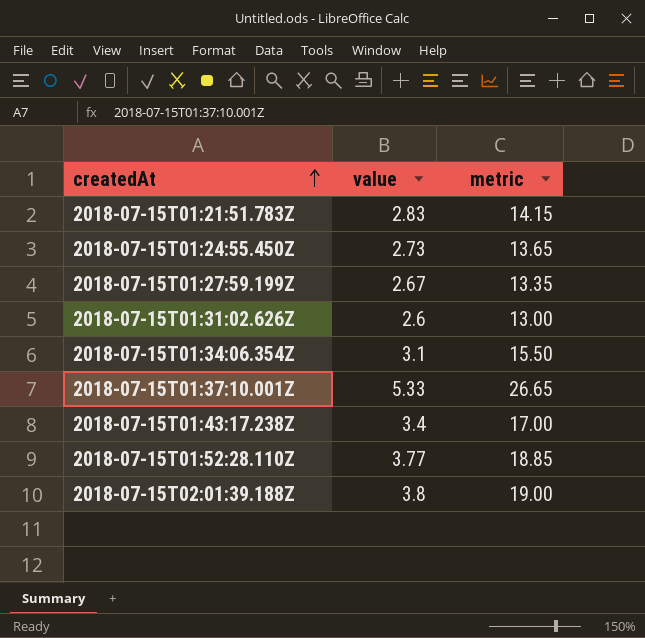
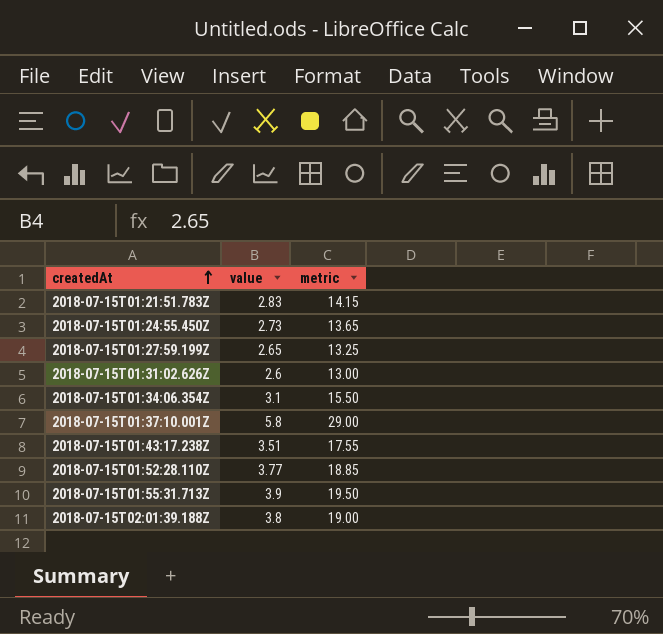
2018-07-15T01:27:59.199Z | value: 2.67 -> 2.65
2018-07-15T01:27:59.199Z | metric: 13.35 -> 13.25
2018-07-15T01:37:10.001Z | value: 5.33 -> 5.8
2018-07-15T01:37:10.001Z | metric: 26.65 -> 29.00
2018-07-15T01:43:17.238Z | value: 3.4 -> 3.51
2018-07-15T01:43:17.238Z | metric: 17.00 -> 17.55
row 2018-07-15T01:55:31.713Z: none -> 3.9 | 19.50

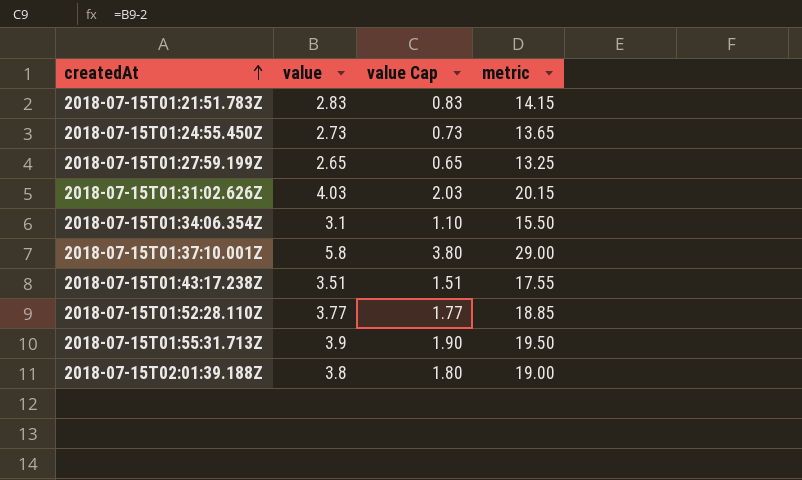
column value Cap | formula: none -> [value] - 2
2018-07-15T01:31:02.626Z | value: 2.6 -> 4.03
2018-07-15T01:31:02.626Z | metric: 13.00 -> 20.15

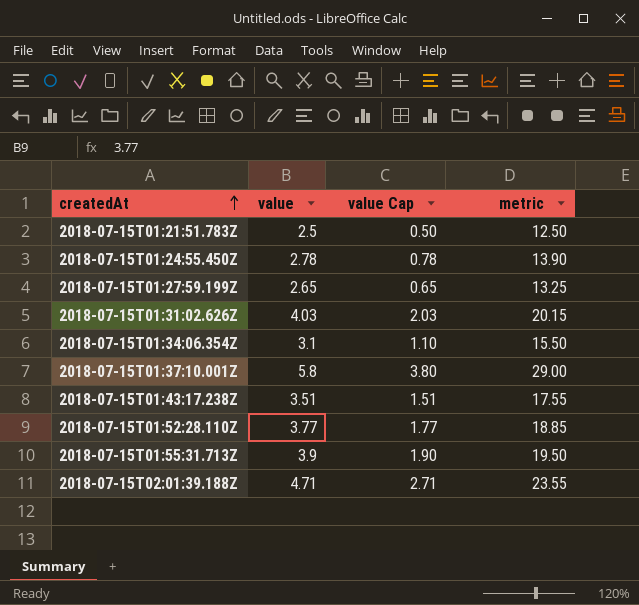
2018-07-15T01:21:51.783Z | value: 2.83 -> 2.5
2018-07-15T01:21:51.783Z | value Cap: 0.83 -> 0.50
2018-07-15T01:21:51.783Z | metric: 14.15 -> 12.50
2018-07-15T01:24:55.450Z | value: 2.73 -> 2.78
2018-07-15T01:24:55.450Z | value Cap: 0.73 -> 0.78
2018-07-15T01:24:55.450Z | metric: 13.65 -> 13.90
2018-07-15T02:01:39.188Z | value: 3.8 -> 4.71
2018-07-15T02:01:39.188Z | value Cap: 1.80 -> 2.71
2018-07-15T02:01:39.188Z | metric: 19.00 -> 23.55

